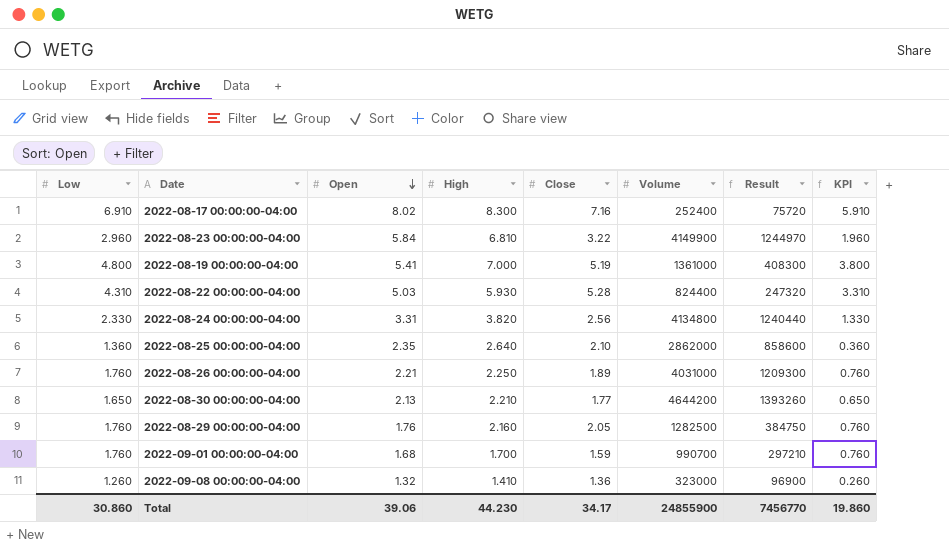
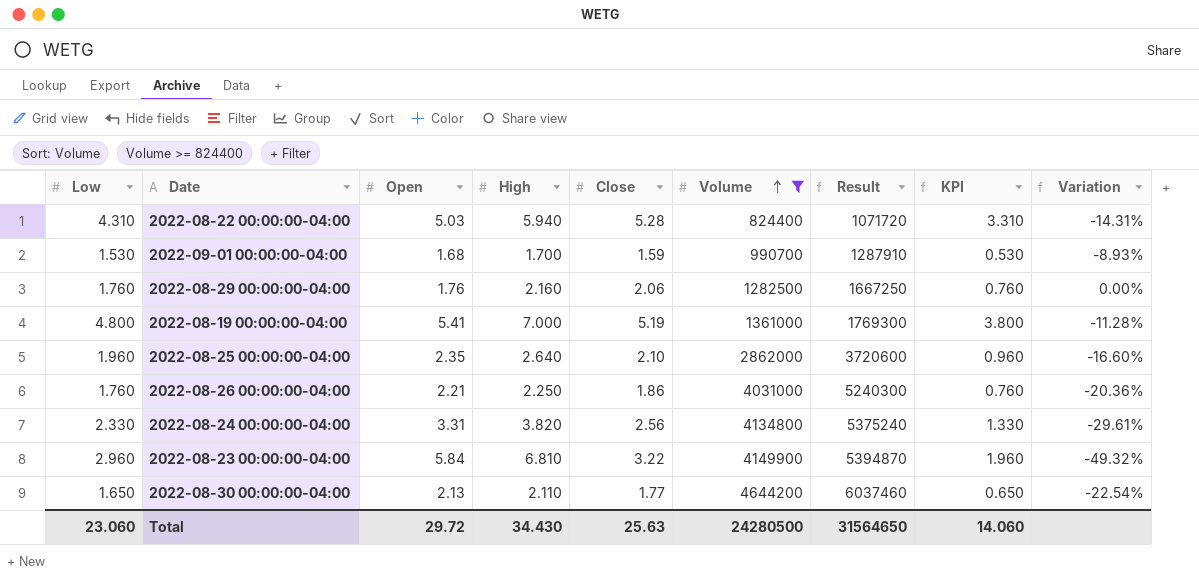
filter: none -> Volume >= 824400
row order: Open descending -> Volume ascending
column Result | formula: [Volume] * 0.3 -> [Volume] * 1.3
column Variation | formula: none -> ([Low] - [Open]) / [Open]
2022-08-22 00:00:00-04:00 | High: 5.930 -> 5.940
2022-09-01 00:00:00-04:00 | Low: 1.760 -> 1.530
2022-09-01 00:00:00-04:00 | KPI: 0.760 -> 0.530
2022-08-29 00:00:00-04:00 | Close: 2.05 -> 2.06
2022-08-25 00:00:00-04:00 | Low: 1.360 -> 1.960
2022-08-25 00:00:00-04:00 | KPI: 0.360 -> 0.960
2022-08-26 00:00:00-04:00 | Close: 1.89 -> 1.86
2022-08-30 00:00:00-04:00 | High: 2.210 -> 2.110
Total | Low: 30.860 -> 23.060
Total | Open: 39.06 -> 29.72
Total | High: 44.230 -> 34.430
Total | Close: 34.17 -> 25.63
Total | Volume: 24855900 -> 24280500
Total | Result: 7456770 -> 31564650
Total | KPI: 19.860 -> 14.060

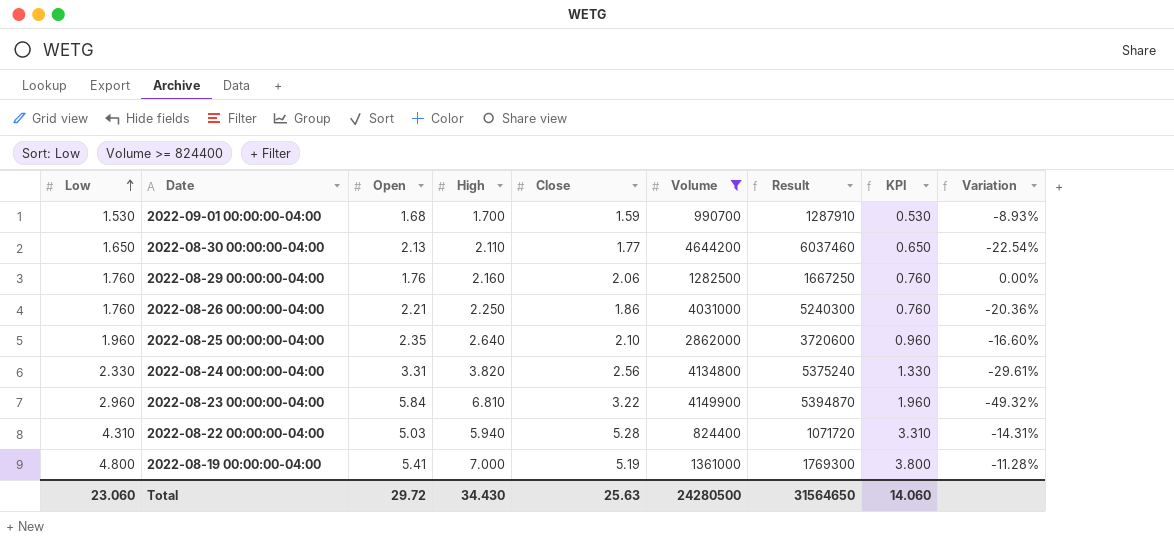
row order: Volume ascending -> Low ascending

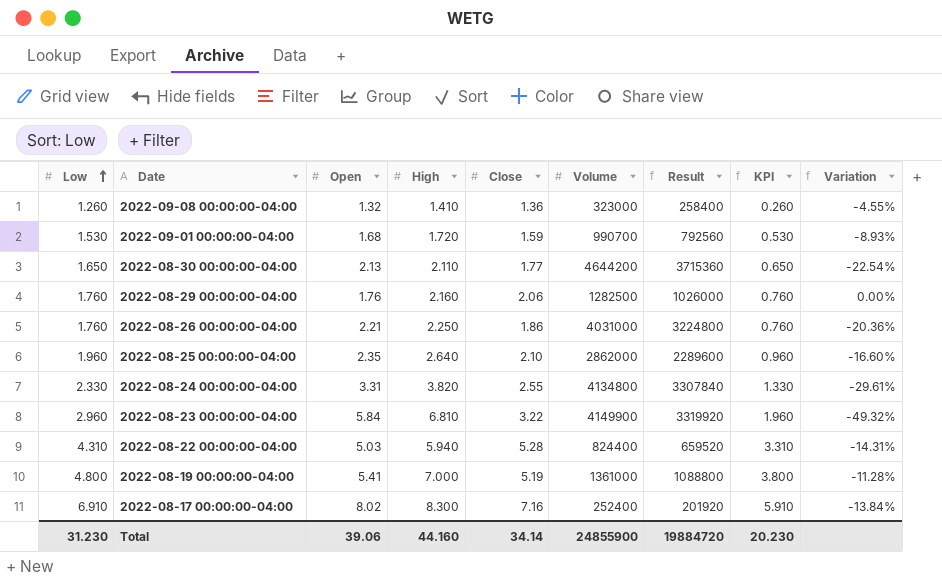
filter: Volume >= 824400 -> none
column Result | formula: [Volume] * 1.3 -> [Volume] * 0.8
2022-09-01 00:00:00-04:00 | High: 1.700 -> 1.720
2022-08-24 00:00:00-04:00 | Close: 2.56 -> 2.55
Total | Low: 23.060 -> 31.230
Total | Open: 29.72 -> 39.06
Total | High: 34.430 -> 44.160
Total | Close: 25.63 -> 34.14
Total | Volume: 24280500 -> 24855900
Total | Result: 31564650 -> 19884720
Total | KPI: 14.060 -> 20.230

